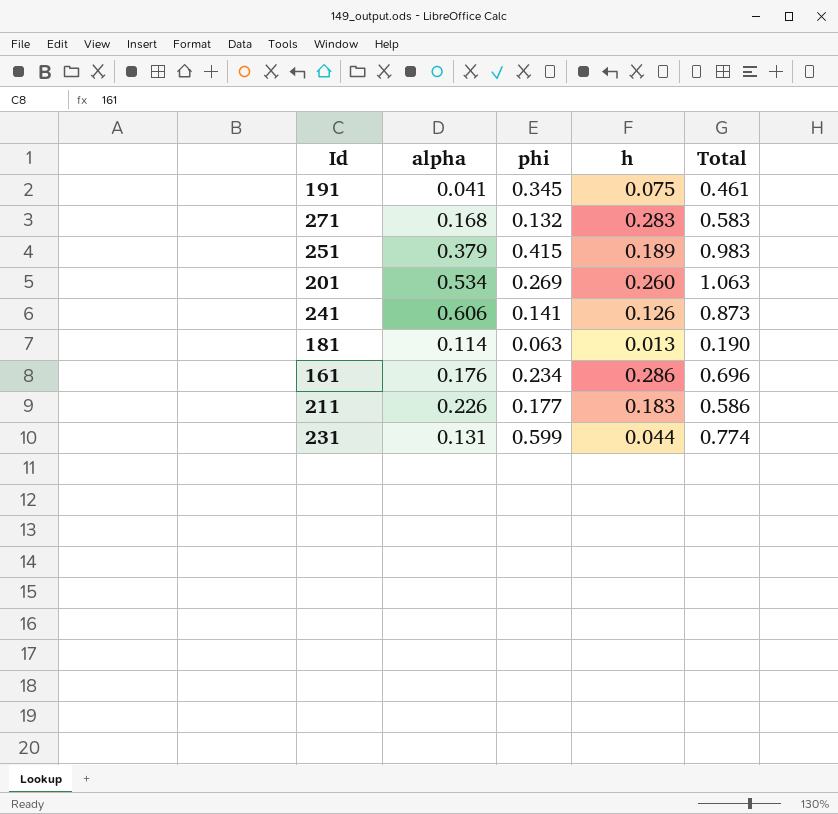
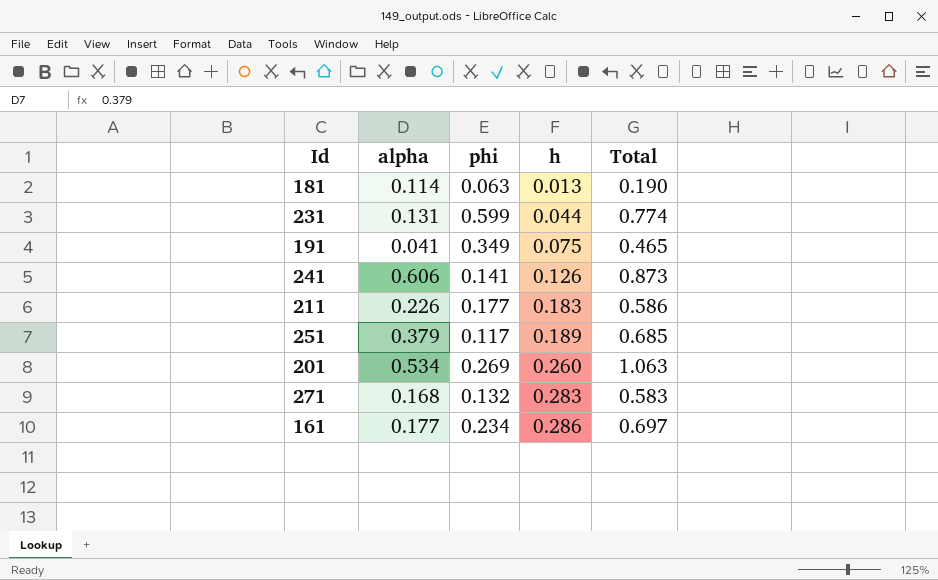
row order: none -> h ascending
191 | phi: 0.345 -> 0.349
191 | Total: 0.461 -> 0.465
251 | phi: 0.415 -> 0.117
251 | Total: 0.983 -> 0.685
161 | alpha: 0.176 -> 0.177
161 | Total: 0.696 -> 0.697

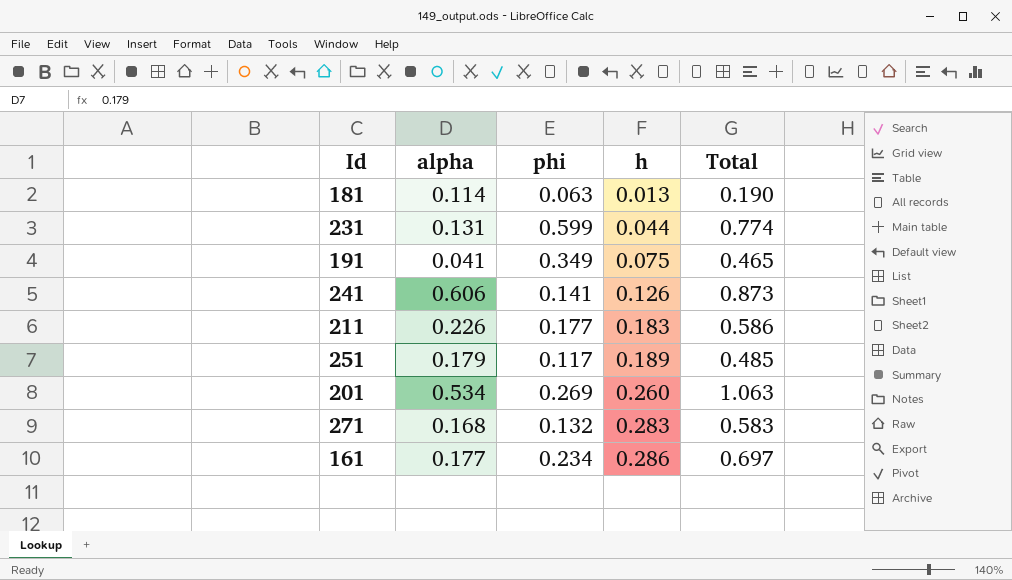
251 | alpha: 0.379 -> 0.179
251 | Total: 0.685 -> 0.485

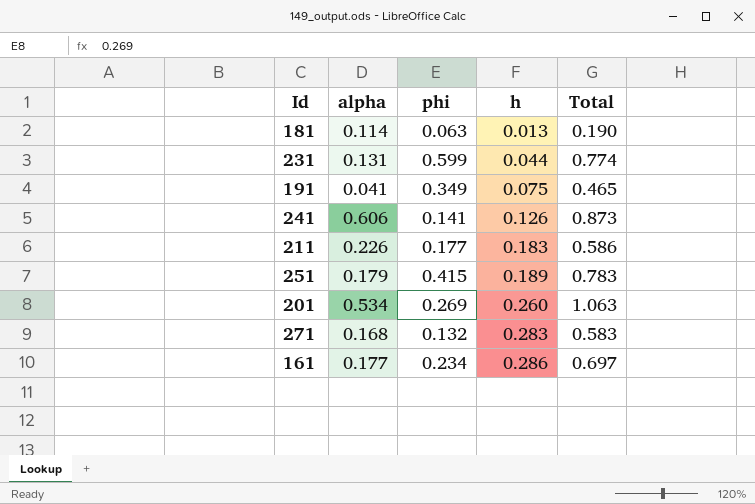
251 | phi: 0.117 -> 0.415
251 | Total: 0.485 -> 0.783

